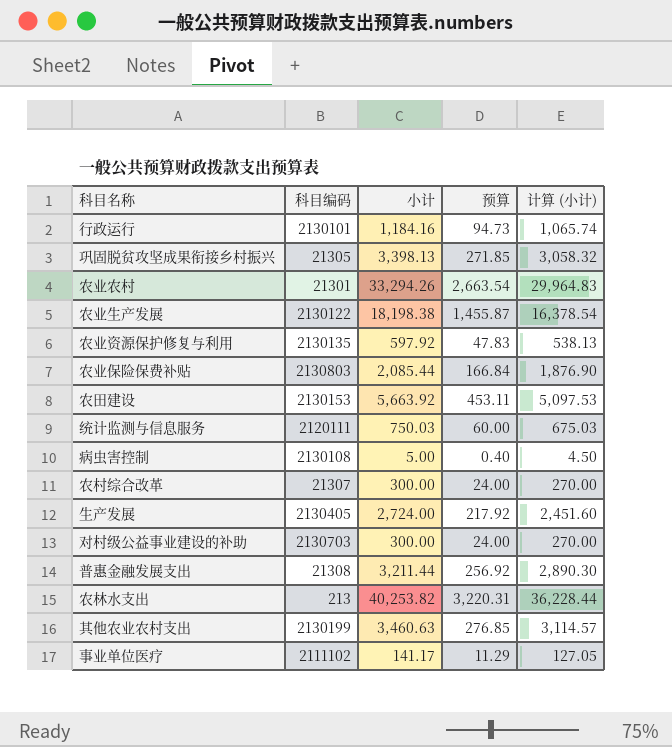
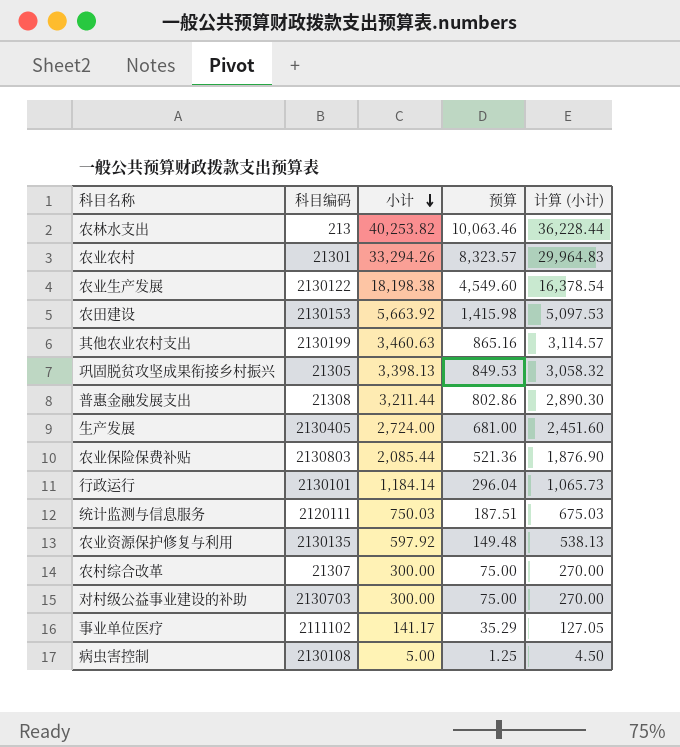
row order: none -> 小计 descending
column 预算 | formula: [小计] * 0.08 -> [小计] * 0.25
行政运行 | 小计: 1,184.16 -> 1,184.14
行政运行 | 计算 (小计): 1,065.74 -> 1,065.73

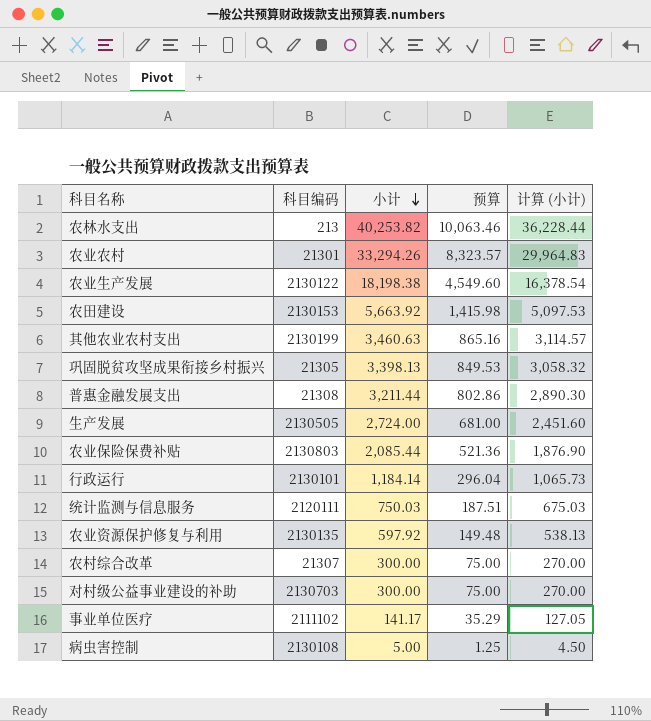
生产发展 | 科目编码: 2130405 -> 2130505

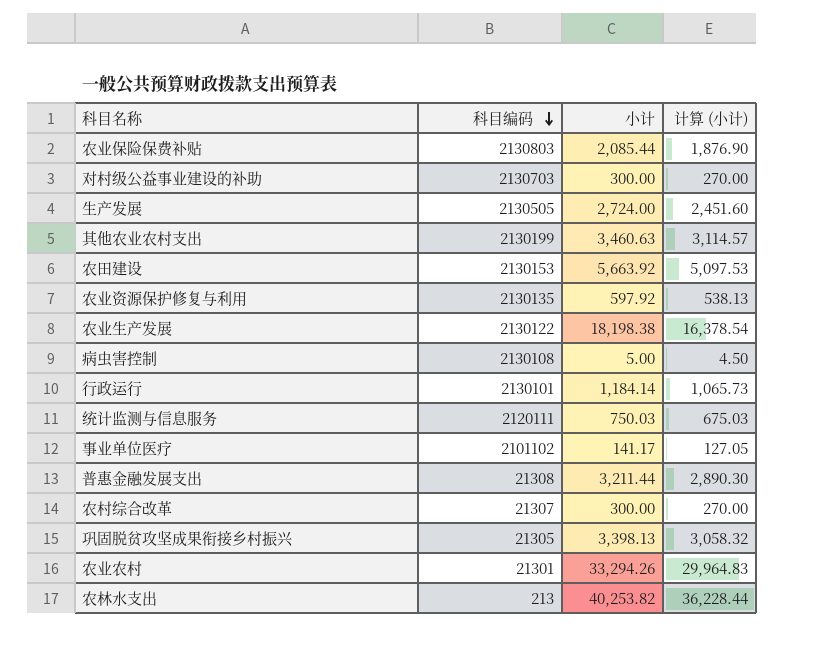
row order: 小计 descending -> 科目编码 descending
column 预算 | formula: [小计] * 0.25 -> none
事业单位医疗 | 科目编码: 2111102 -> 2101102

